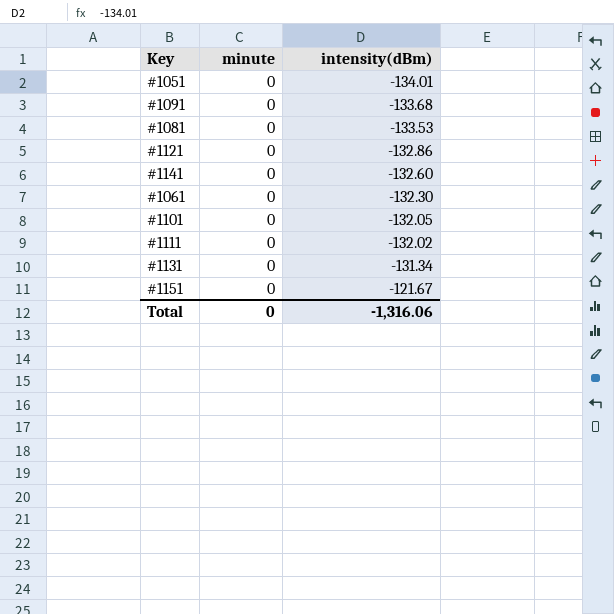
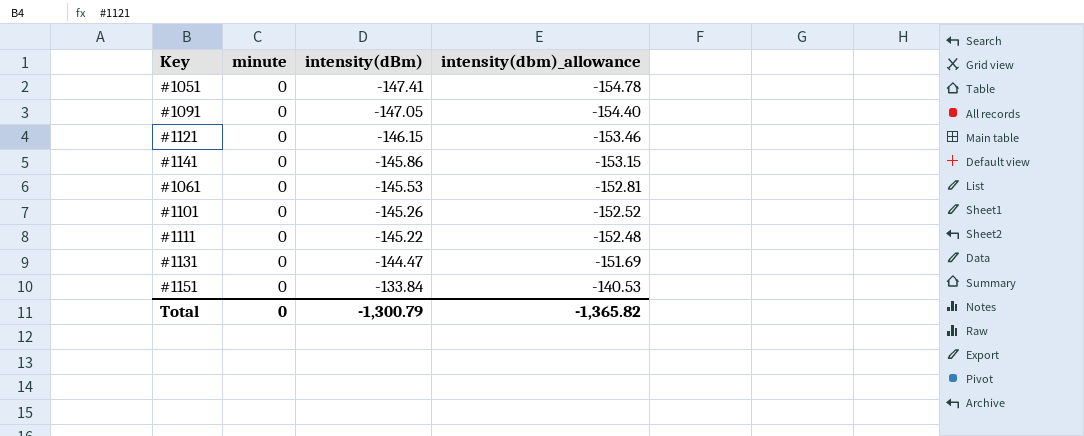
column intensity(dbm)_allowance | formula: none -> [intensity(dBm)] * 1.05
row #1081: 0 | -133.53 -> none
#1051 | intensity(dBm): -134.01 -> -147.41
#1091 | intensity(dBm): -133.68 -> -147.05
#1121 | intensity(dBm): -132.86 -> -146.15
#1141 | intensity(dBm): -132.60 -> -145.86
#1061 | intensity(dBm): -132.30 -> -145.53
#1101 | intensity(dBm): -132.05 -> -145.26
#1111 | intensity(dBm): -132.02 -> -145.22
#1131 | intensity(dBm): -131.34 -> -144.47
#1151 | intensity(dBm): -121.67 -> -133.84
Total | intensity(dBm): -1,316.06 -> -1,300.79

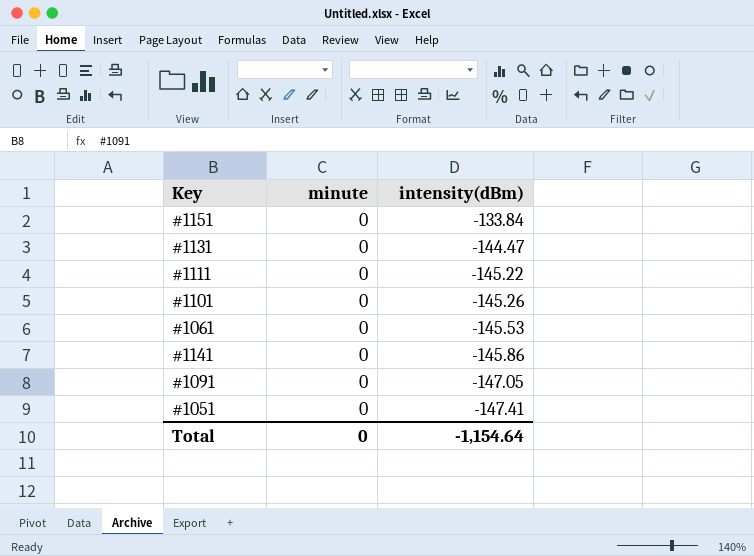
row order: intensity(dBm) ascending -> intensity(dBm) descending
column intensity(dbm)_allowance | formula: [intensity(dBm)] * 1.05 -> none
row #1121: 0 | -146.15 | -153.46 -> none
Total | intensity(dBm): -1,300.79 -> -1,154.64

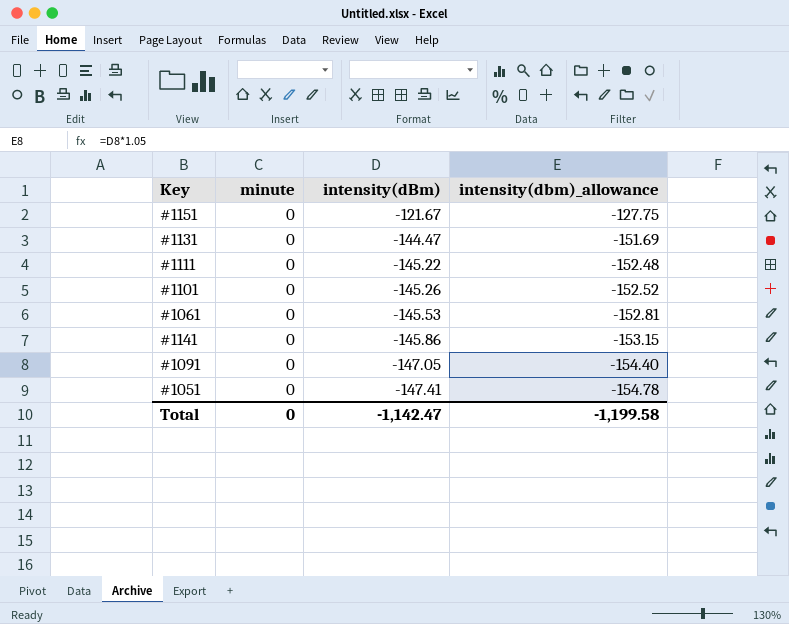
column intensity(dbm)_allowance | formula: none -> [intensity(dBm)] * 1.05
#1151 | intensity(dBm): -133.84 -> -121.67
Total | intensity(dBm): -1,154.64 -> -1,142.47

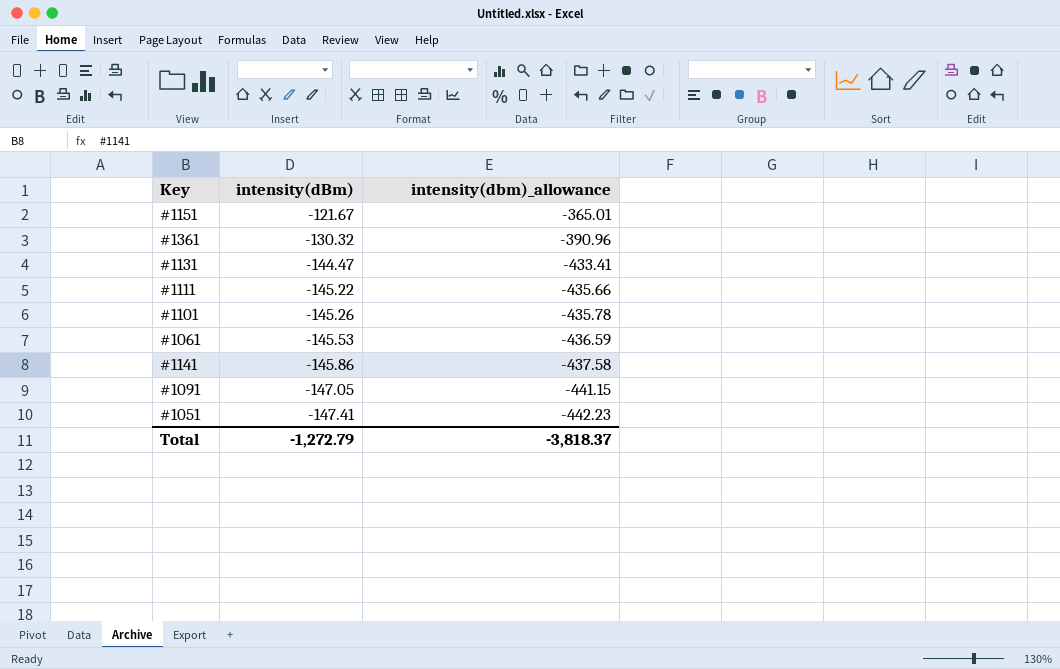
column minute | position: 2 -> none
column intensity(dbm)_allowance | formula: [intensity(dBm)] * 1.05 -> [intensity(dBm)] * 3
row #1361: none -> -130.32 | -390.96
Total | intensity(dBm): -1,142.47 -> -1,272.79
Total | intensity(dbm)_allowance: -1,199.58 -> -3,818.37

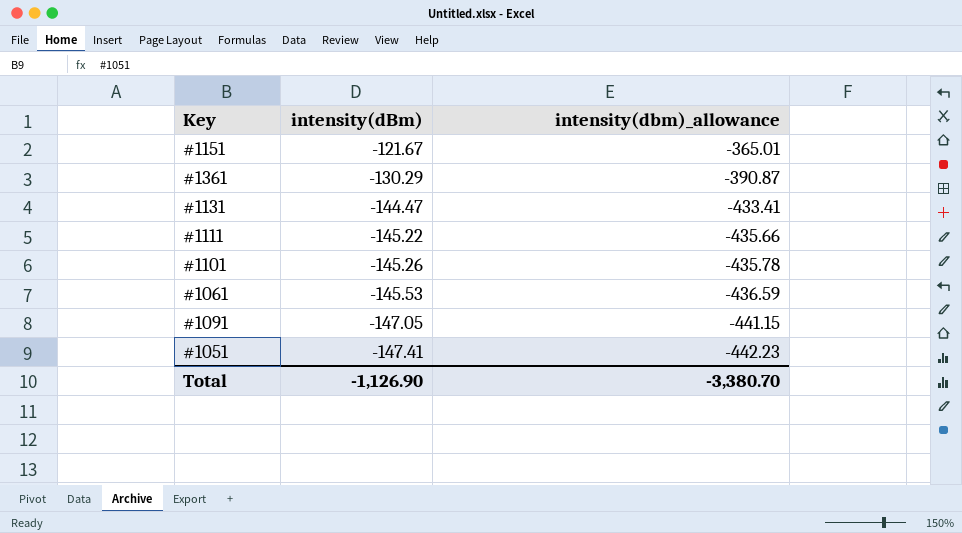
row #1141: -145.86 | -437.58 -> none
#1361 | intensity(dBm): -130.32 -> -130.29
#1361 | intensity(dbm)_allowance: -390.96 -> -390.87
Total | intensity(dBm): -1,272.79 -> -1,126.90
Total | intensity(dbm)_allowance: -3,818.37 -> -3,380.70

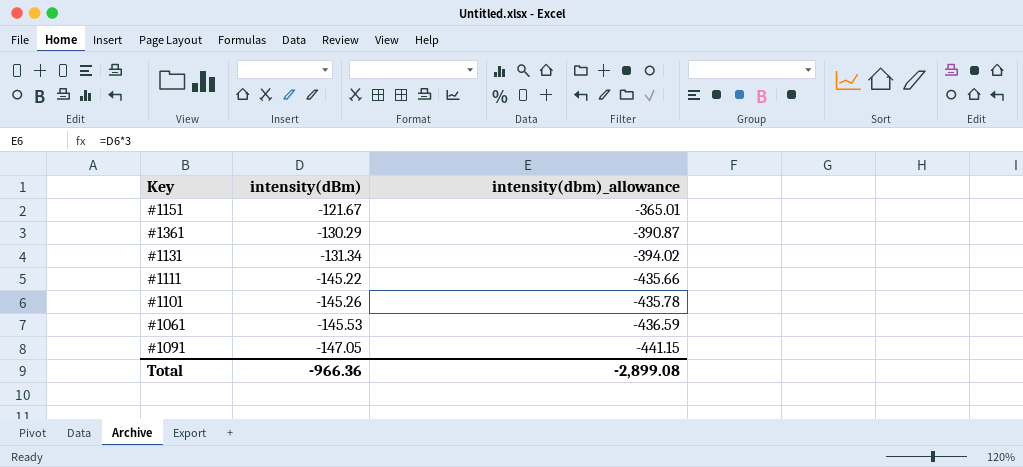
row #1051: -147.41 | -442.23 -> none
#1131 | intensity(dBm): -144.47 -> -131.34
#1131 | intensity(dbm)_allowance: -433.41 -> -394.02
Total | intensity(dBm): -1,126.90 -> -966.36
Total | intensity(dbm)_allowance: -3,380.70 -> -2,899.08

